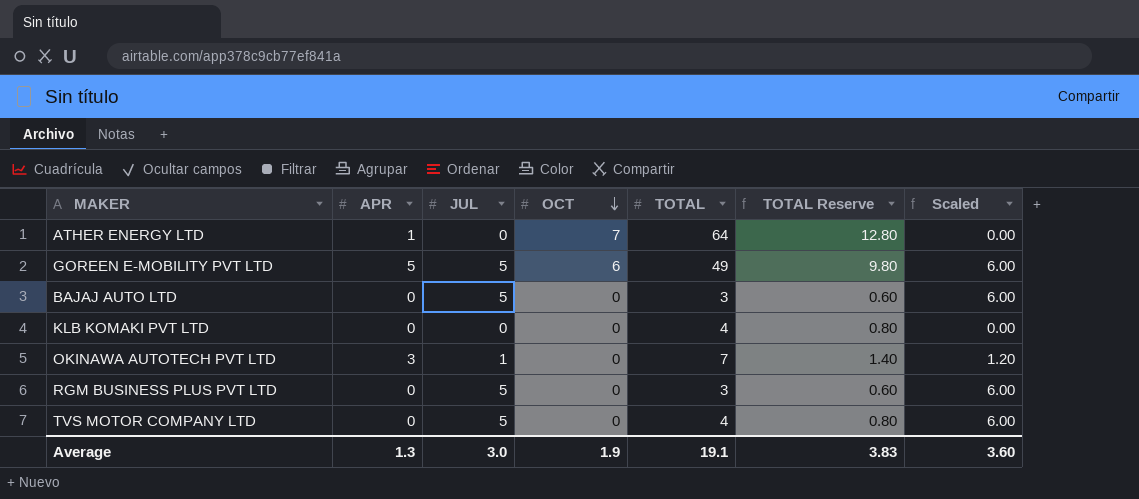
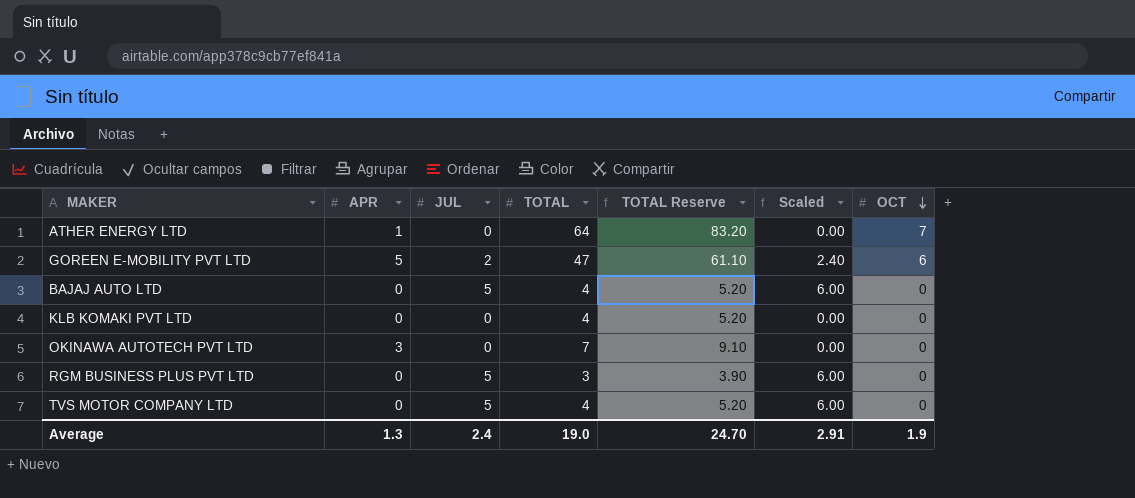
column TOTAL Reserve | formula: [TOTAL] * 0.2 -> [TOTAL] * 1.3
column OCT | position: 4 -> 7
GOREEN E-MOBILITY PVT LTD | JUL: 5 -> 2
GOREEN E-MOBILITY PVT LTD | TOTAL: 49 -> 47
GOREEN E-MOBILITY PVT LTD | Scaled: 6.00 -> 2.40
BAJAJ AUTO LTD | TOTAL: 3 -> 4
OKINAWA AUTOTECH PVT LTD | JUL: 1 -> 0
OKINAWA AUTOTECH PVT LTD | Scaled: 1.20 -> 0.00
Average | JUL: 3.0 -> 2.4
Average | TOTAL: 19.1 -> 19.0
Average | TOTAL Reserve: 3.83 -> 24.70
Average | Scaled: 3.60 -> 2.91

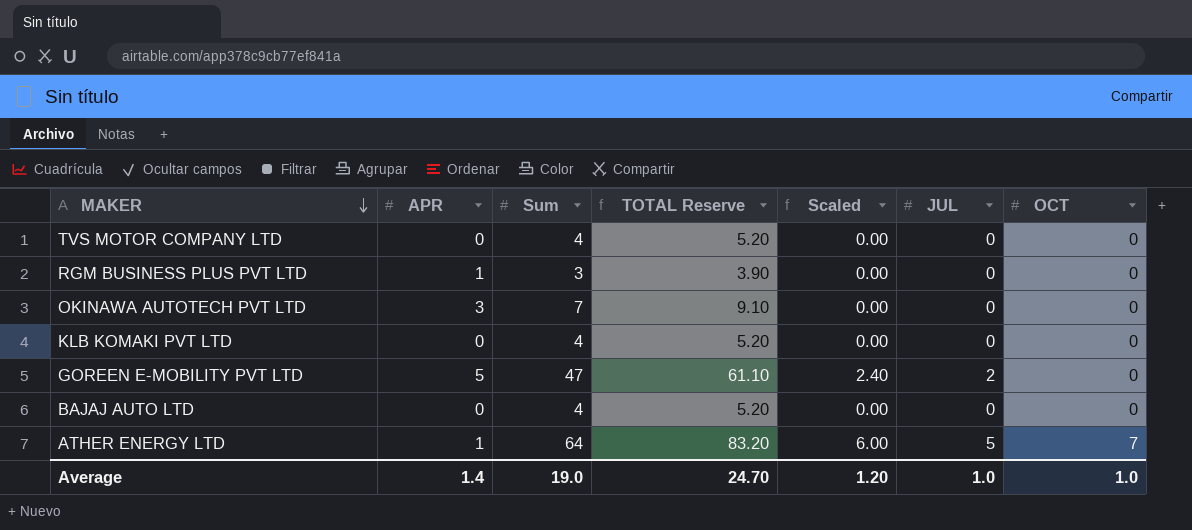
row order: OCT descending -> MAKER descending
column name: TOTAL -> Sum
column JUL | position: 3 -> 6
TVS MOTOR COMPANY LTD | Scaled: 6.00 -> 0.00
TVS MOTOR COMPANY LTD | JUL: 5 -> 0
RGM BUSINESS PLUS PVT LTD | APR: 0 -> 1
RGM BUSINESS PLUS PVT LTD | Scaled: 6.00 -> 0.00
RGM BUSINESS PLUS PVT LTD | JUL: 5 -> 0
GOREEN E-MOBILITY PVT LTD | OCT: 6 -> 0
BAJAJ AUTO LTD | Scaled: 6.00 -> 0.00
BAJAJ AUTO LTD | JUL: 5 -> 0
ATHER ENERGY LTD | Scaled: 0.00 -> 6.00
ATHER ENERGY LTD | JUL: 0 -> 5
Average | APR: 1.3 -> 1.4
Average | Scaled: 2.91 -> 1.20
Average | JUL: 2.4 -> 1.0
Average | OCT: 1.9 -> 1.0

